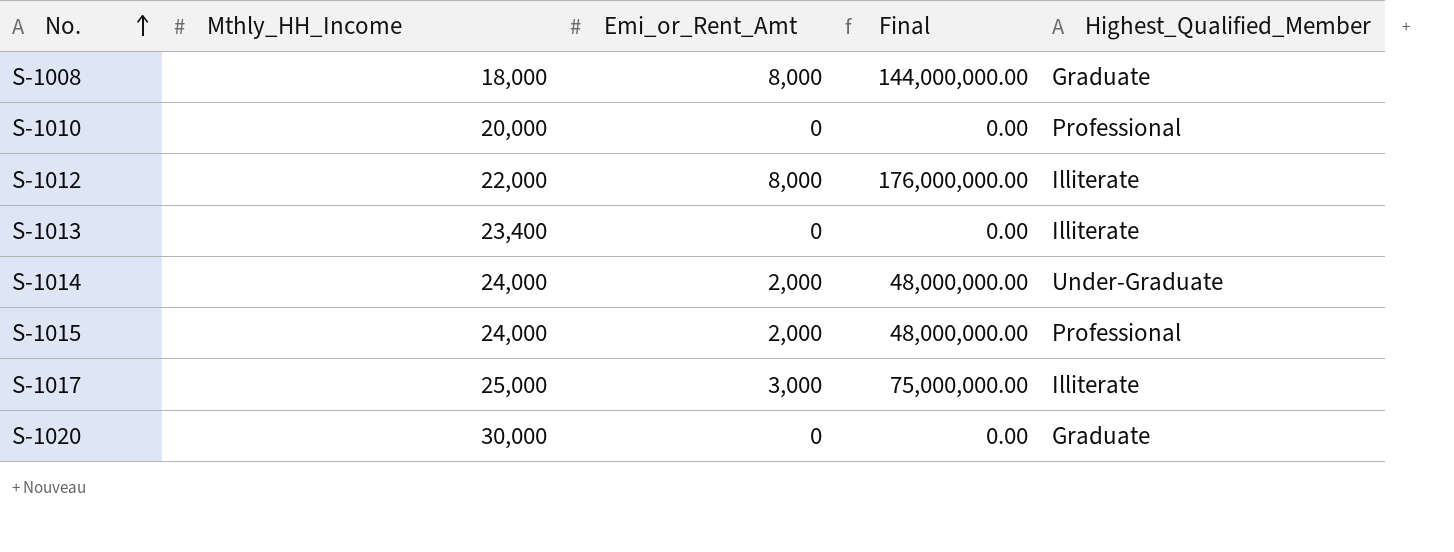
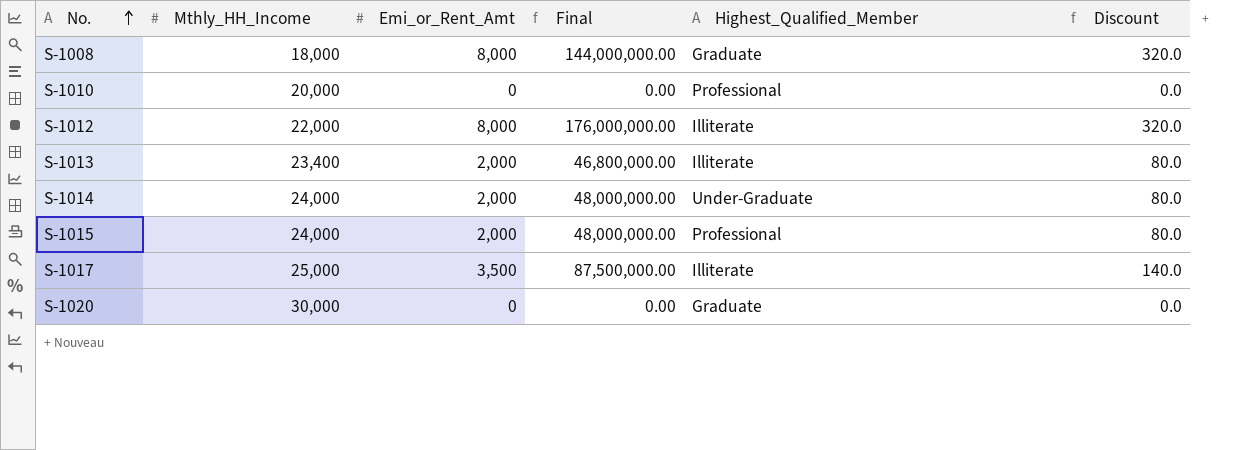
column Discount | formula: none -> [Emi_or_Rent_Amt] * 0.04
S-1013 | Emi_or_Rent_Amt: 0 -> 2,000
S-1013 | Final: 0.00 -> 46,800,000.00
S-1017 | Emi_or_Rent_Amt: 3,000 -> 3,500
S-1017 | Final: 75,000,000.00 -> 87,500,000.00

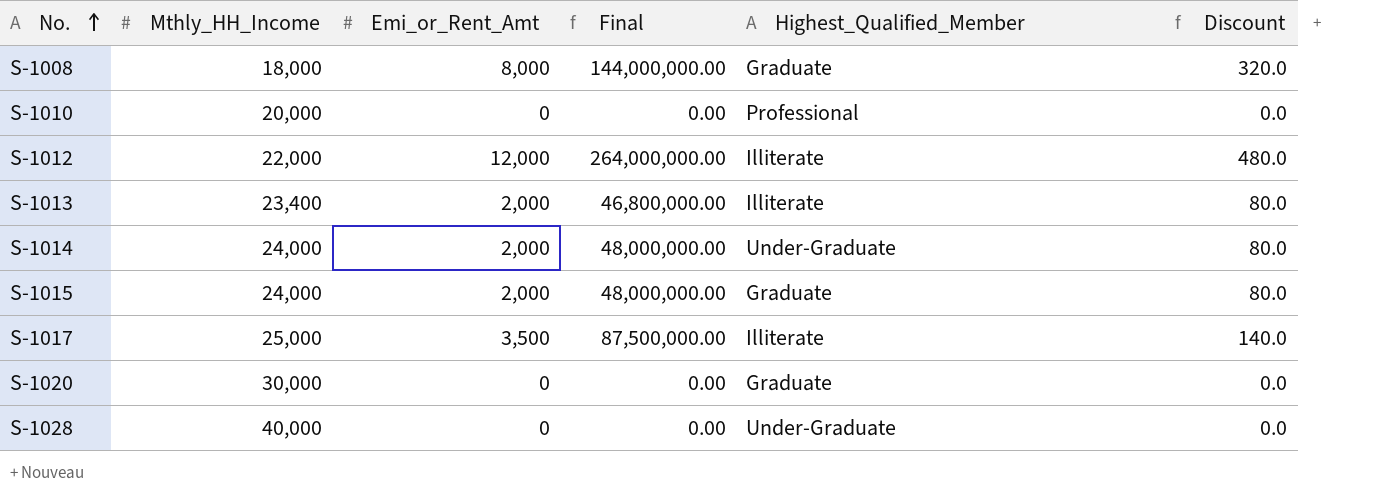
S-1012 | Emi_or_Rent_Amt: 8,000 -> 12,000
S-1012 | Final: 176,000,000.00 -> 264,000,000.00
S-1012 | Discount: 320.0 -> 480.0
S-1015 | Highest_Qualified_Member: Professional -> Graduate
row S-1028: none -> 40,000 | 0 | 0.00 | Under-Graduate | 0.0

